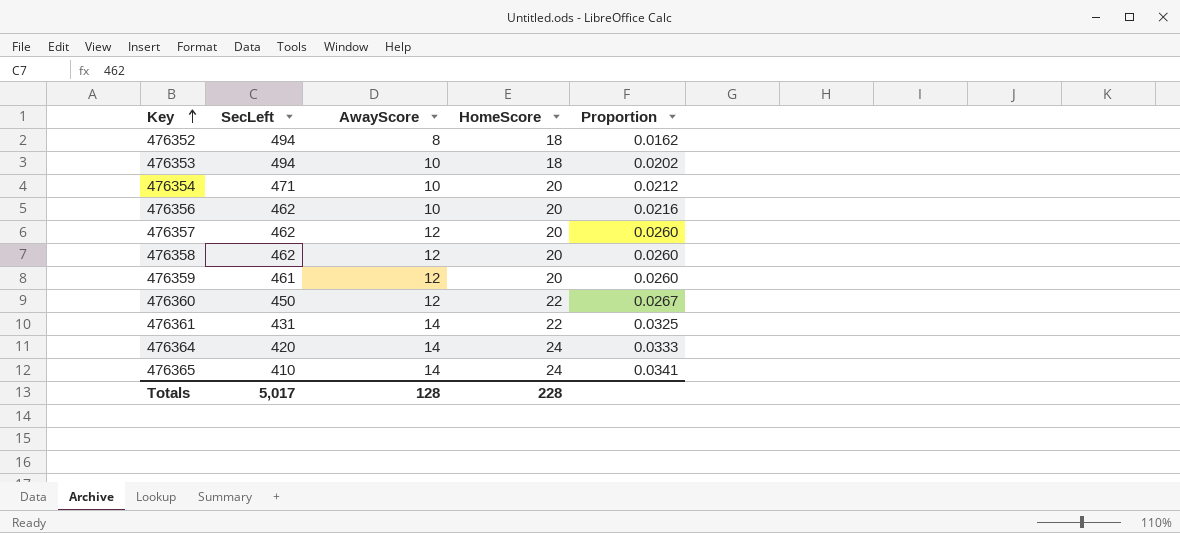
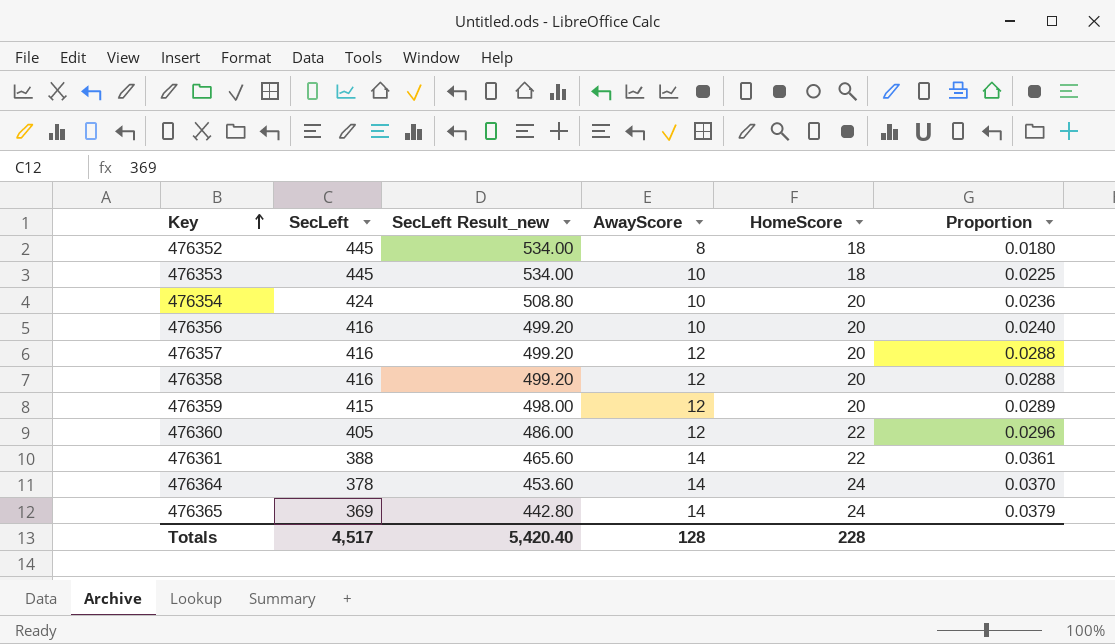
column SecLeft Result_new | formula: none -> [SecLeft] * 1.2
476352 | SecLeft: 494 -> 445
476352 | Proportion: 0.0162 -> 0.0180
476353 | SecLeft: 494 -> 445
476353 | Proportion: 0.0202 -> 0.0225
476354 | SecLeft: 471 -> 424
476354 | Proportion: 0.0212 -> 0.0236
476356 | SecLeft: 462 -> 416
476356 | Proportion: 0.0216 -> 0.0240
476357 | SecLeft: 462 -> 416
476357 | Proportion: 0.0260 -> 0.0288
476358 | SecLeft: 462 -> 416
476358 | Proportion: 0.0260 -> 0.0288
476359 | SecLeft: 461 -> 415
476359 | Proportion: 0.0260 -> 0.0289
476360 | SecLeft: 450 -> 405
476360 | Proportion: 0.0267 -> 0.0296
476361 | SecLeft: 431 -> 388
476361 | Proportion: 0.0325 -> 0.0361
476364 | SecLeft: 420 -> 378
476364 | Proportion: 0.0333 -> 0.0370
476365 | SecLeft: 410 -> 369
476365 | Proportion: 0.0341 -> 0.0379
Totals | SecLeft: 5,017 -> 4,517

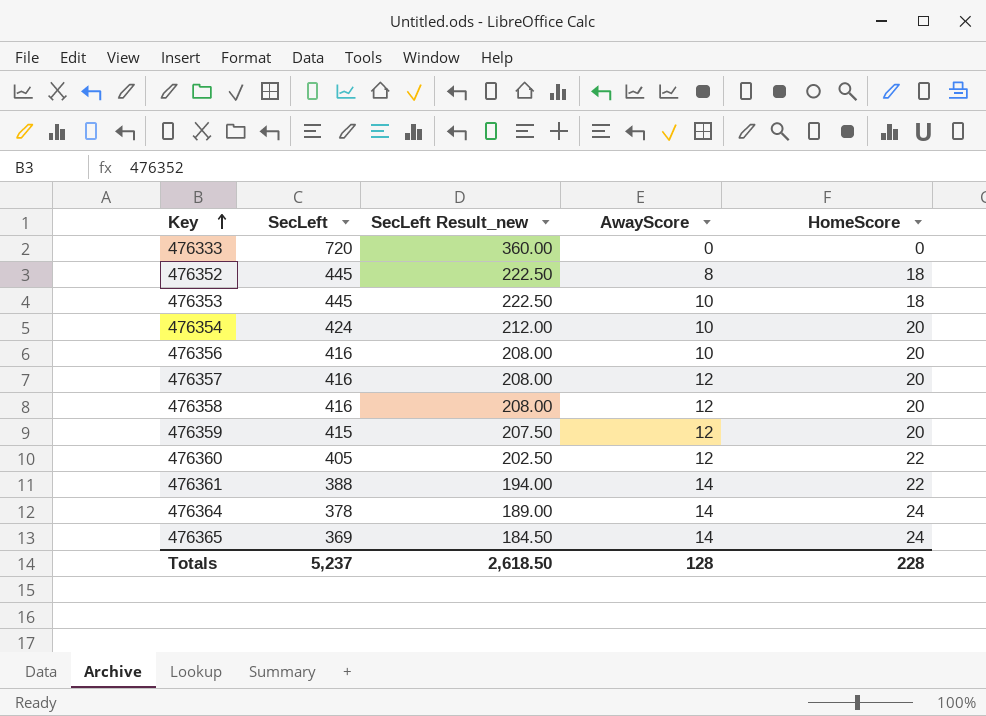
column Proportion | formula: [AwayScore] / [SecLeft] -> none
column SecLeft Result_new | formula: [SecLeft] * 1.2 -> [SecLeft] * 0.5
row 476333: none -> 720 | 360.00 | 0 | 0
Totals | SecLeft: 4,517 -> 5,237
Totals | SecLeft Result_new: 5,420.40 -> 2,618.50

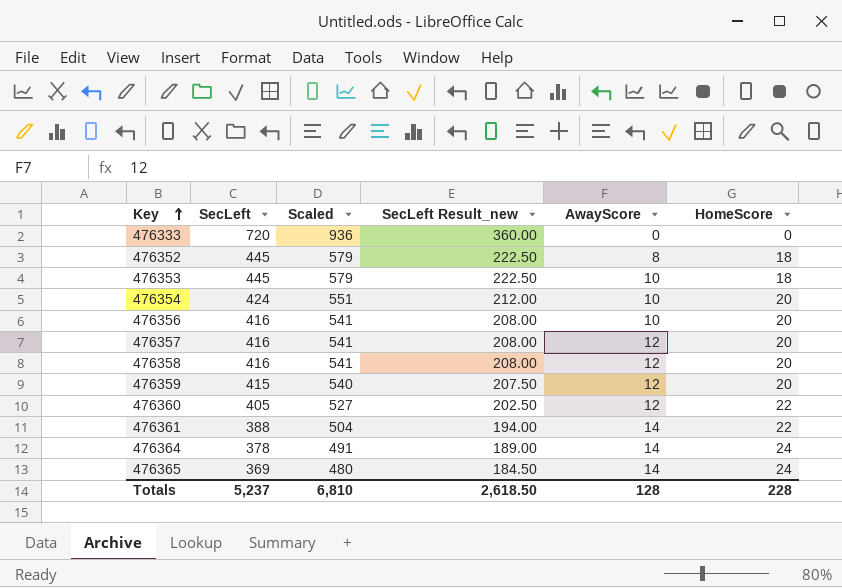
column Scaled | formula: none -> [SecLeft] * 1.3

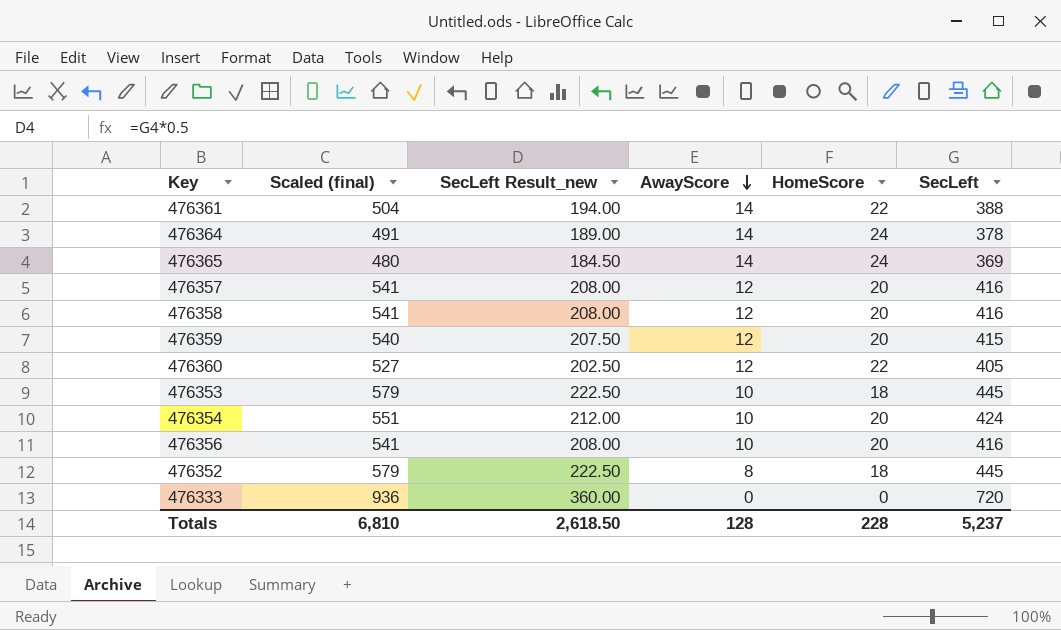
row order: Key ascending -> AwayScore descending
column name: Scaled -> Scaled (final)
column SecLeft | position: 2 -> 6

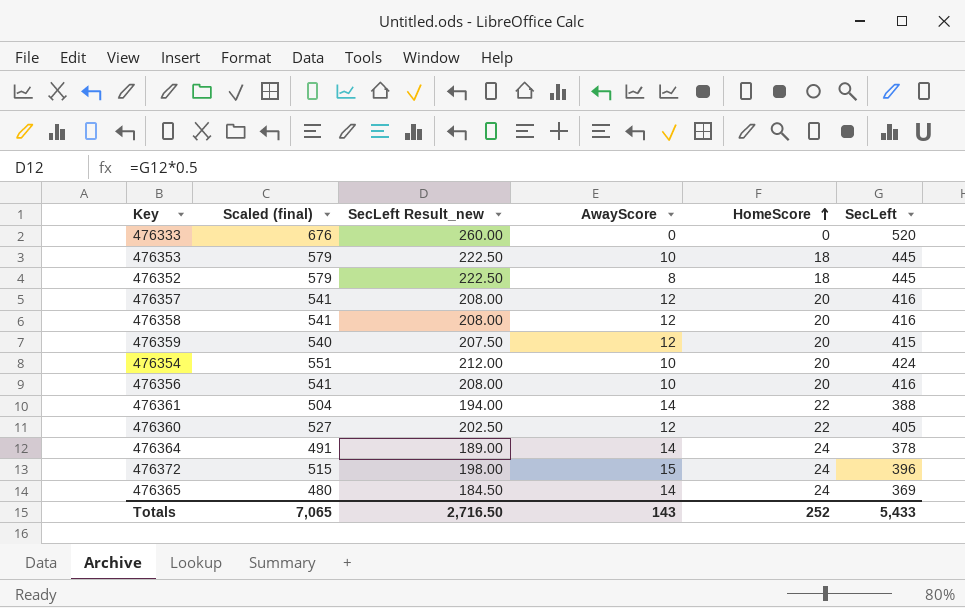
row order: AwayScore descending -> HomeScore ascending
476333 | Scaled (final): 936 -> 676
476333 | SecLeft Result_new: 360.00 -> 260.00
476333 | SecLeft: 720 -> 520
row 476372: none -> 515 | 198.00 | 15 | 24 | 396
Totals | Scaled (final): 6,810 -> 7,065
Totals | SecLeft Result_new: 2,618.50 -> 2,716.50
Totals | AwayScore: 128 -> 143
Totals | HomeScore: 228 -> 252
Totals | SecLeft: 5,237 -> 5,433

